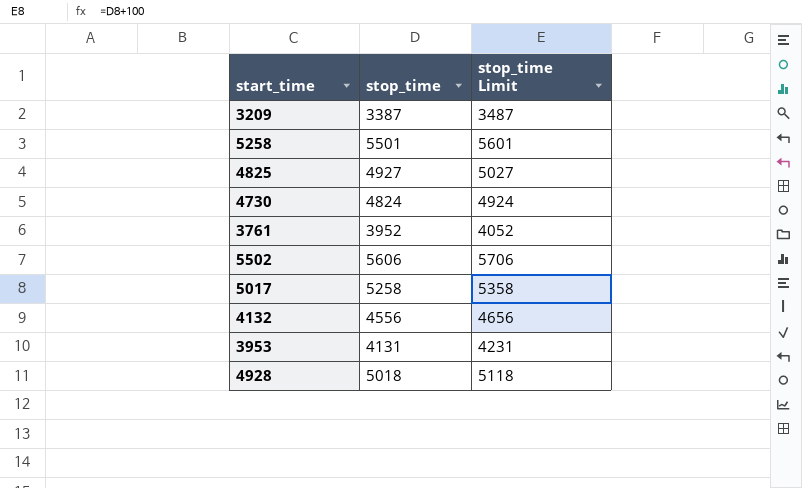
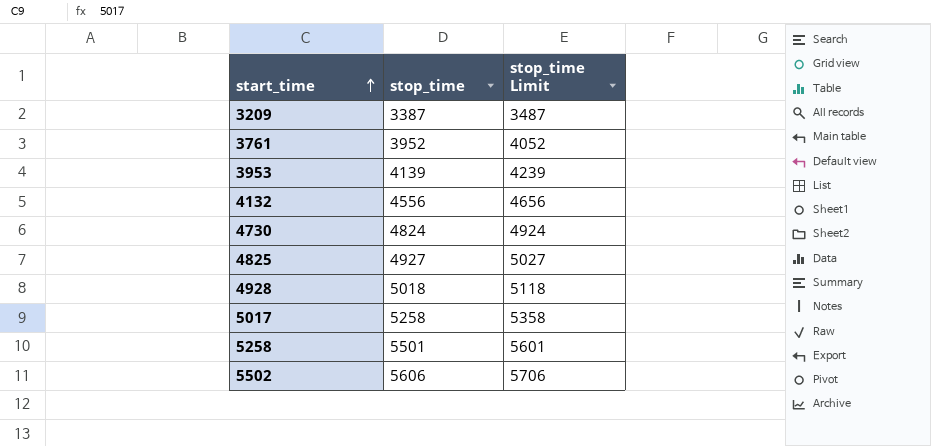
row order: none -> start_time ascending
3953 | stop_time: 4131 -> 4139
3953 | stop_time Limit: 4231 -> 4239

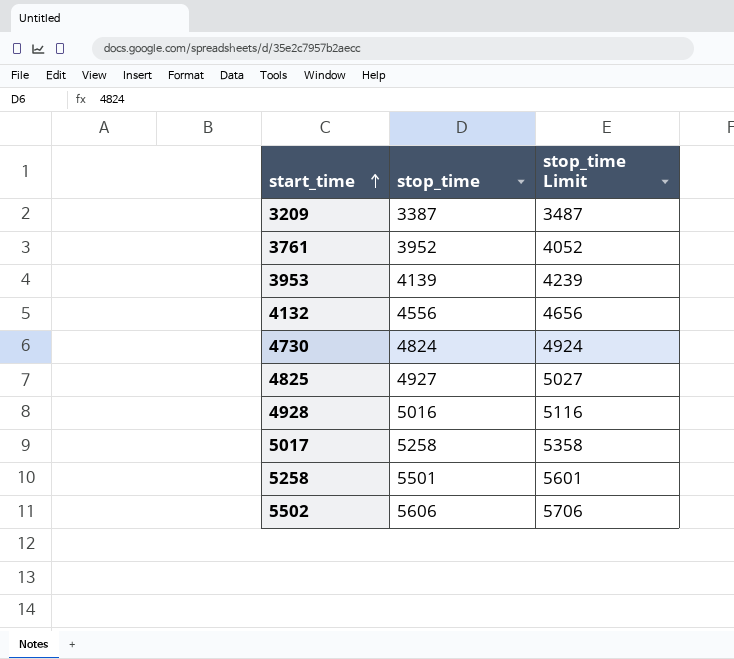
4928 | stop_time: 5018 -> 5016
4928 | stop_time Limit: 5118 -> 5116

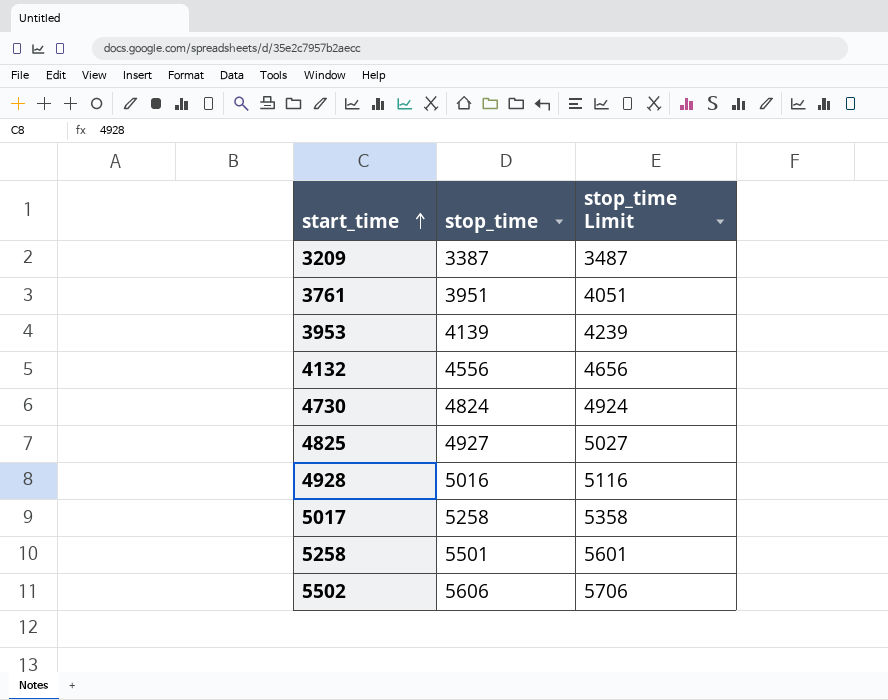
3761 | stop_time: 3952 -> 3951
3761 | stop_time Limit: 4052 -> 4051

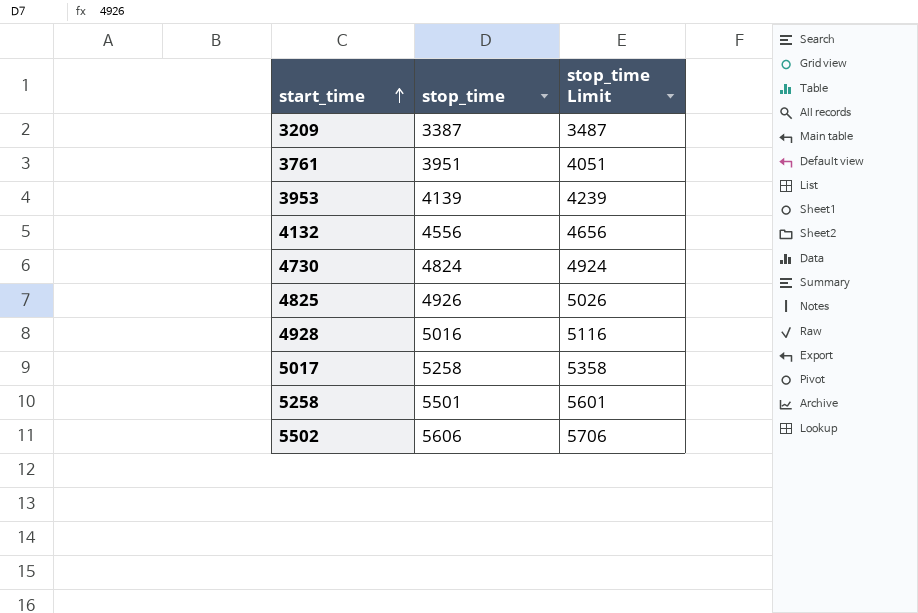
4825 | stop_time: 4927 -> 4926
4825 | stop_time Limit: 5027 -> 5026

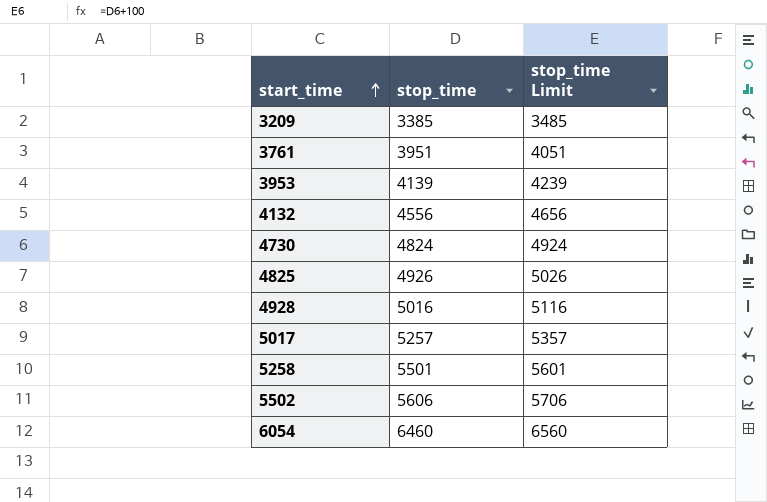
3209 | stop_time: 3387 -> 3385
3209 | stop_time Limit: 3487 -> 3485
5017 | stop_time: 5258 -> 5257
5017 | stop_time Limit: 5358 -> 5357
row 6054: none -> 6460 | 6560

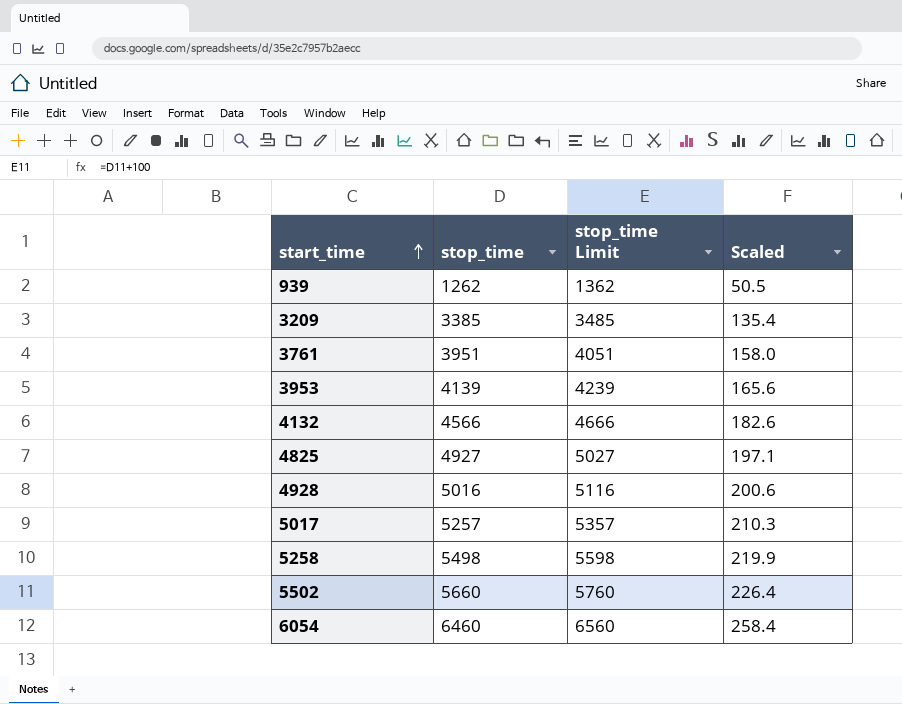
column Scaled | formula: none -> [stop_time] * 0.04
row 4730: 4824 | 4924 -> none
row 939: none -> 1262 | 1362 | 50.5
4132 | stop_time: 4556 -> 4566
4132 | stop_time Limit: 4656 -> 4666
4825 | stop_time: 4926 -> 4927
4825 | stop_time Limit: 5026 -> 5027
5258 | stop_time: 5501 -> 5498
5258 | stop_time Limit: 5601 -> 5598
5502 | stop_time: 5606 -> 5660
5502 | stop_time Limit: 5706 -> 5760

